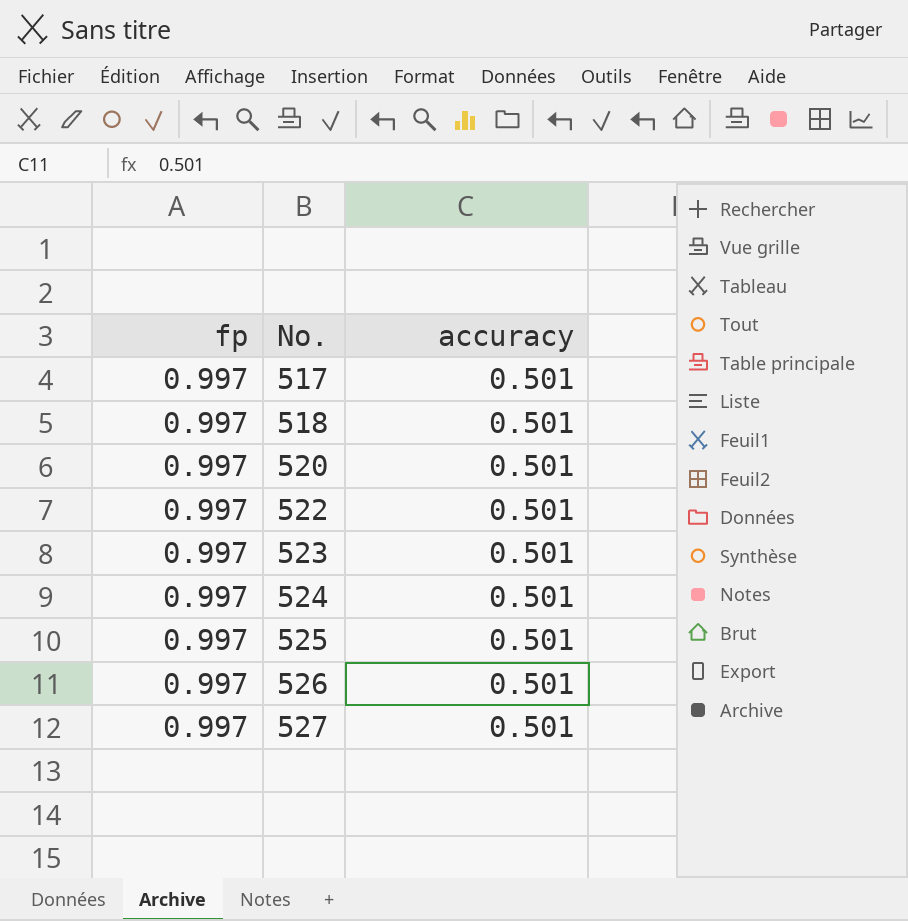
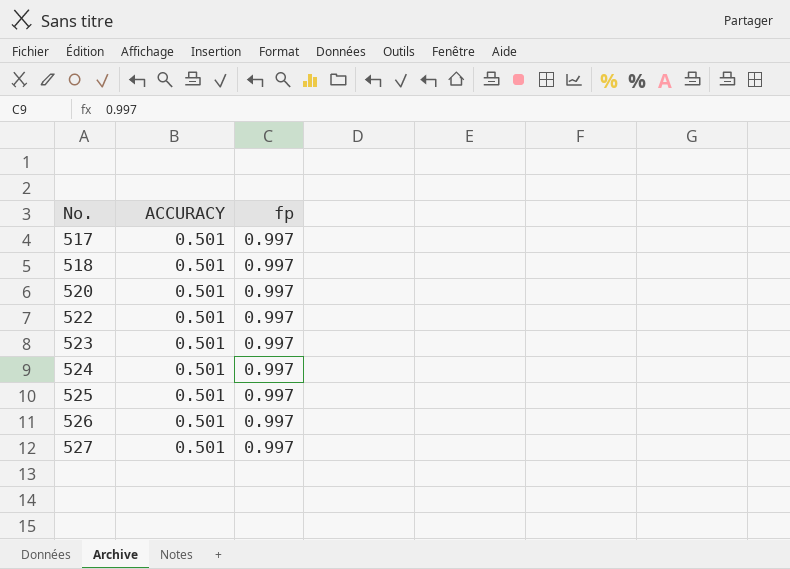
column name: accuracy -> ACCURACY
column fp | position: 1 -> 3

